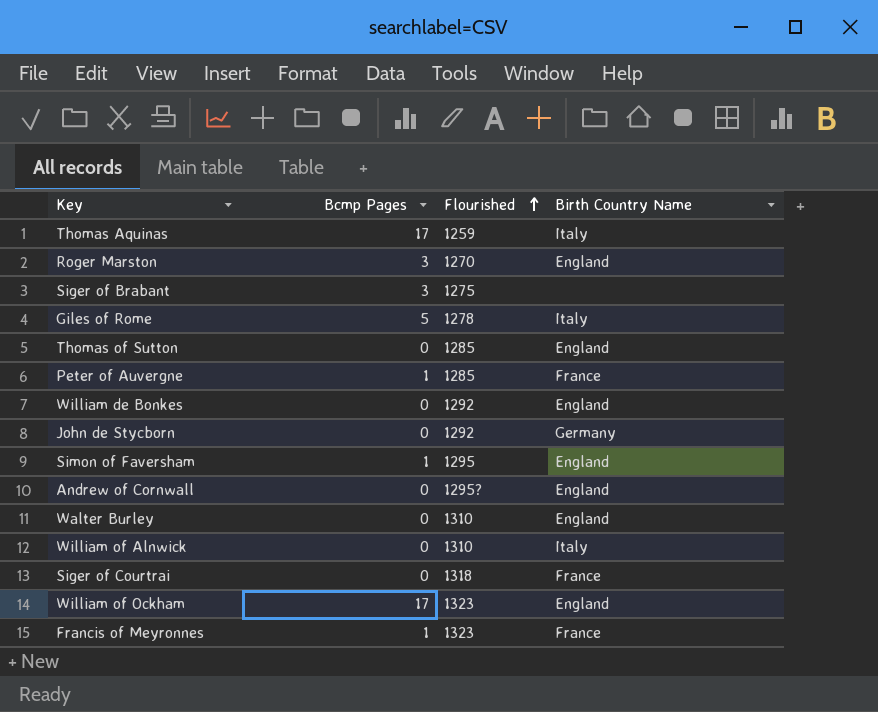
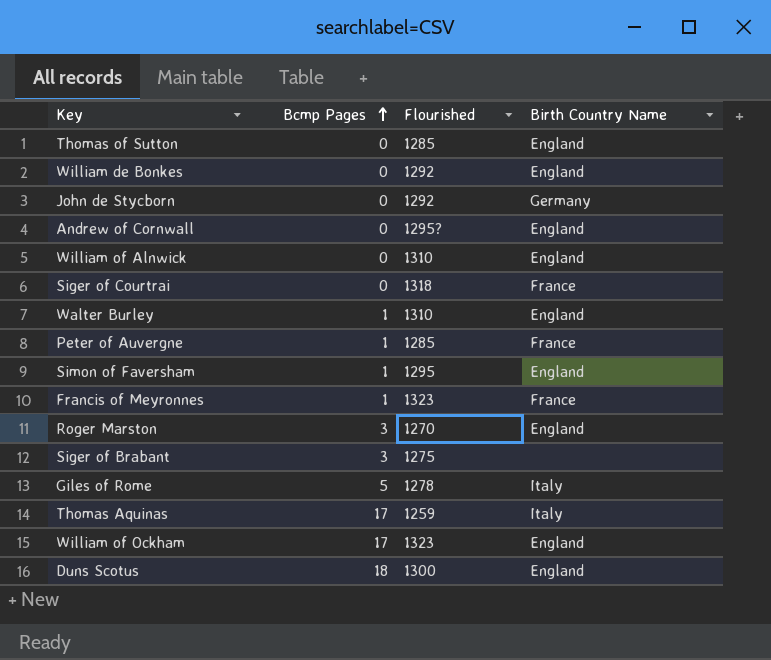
row order: Flourished ascending -> Bcmp Pages ascending
William of Alnwick | Birth Country Name: Italy -> England
Walter Burley | Bcmp Pages: 0 -> 1
row Duns Scotus: none -> 18 | 1300 | England

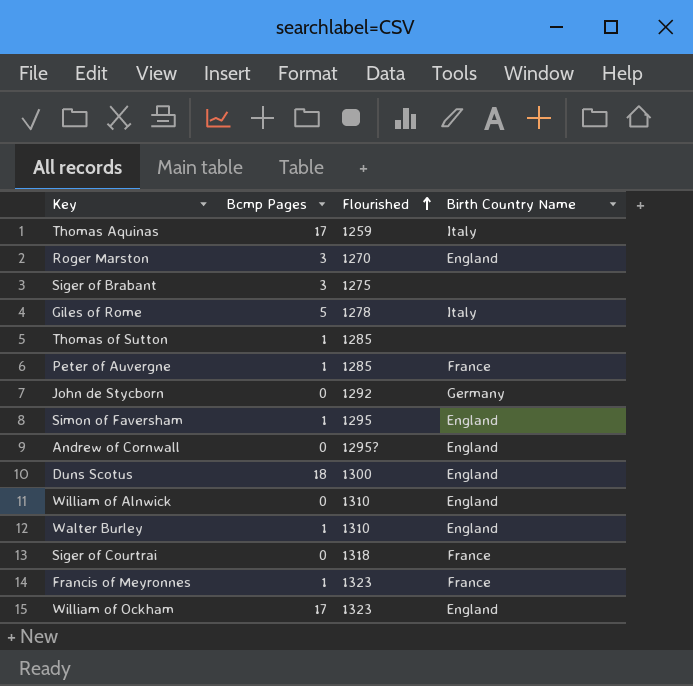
row order: Bcmp Pages ascending -> Flourished ascending
row William de Bonkes: 0 | 1292 | England -> none
Thomas of Sutton | Bcmp Pages: 0 -> 1
Thomas of Sutton | Birth Country Name: England -> none

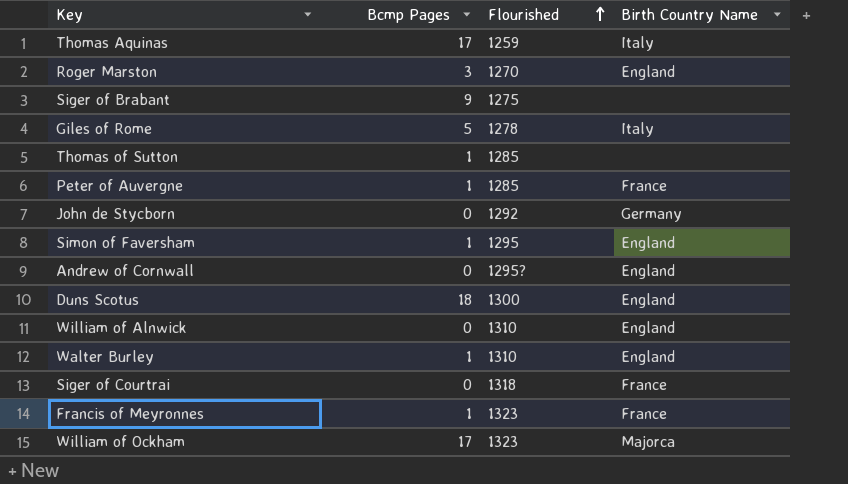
Siger of Brabant | Bcmp Pages: 3 -> 9
William of Ockham | Birth Country Name: England -> Majorca

